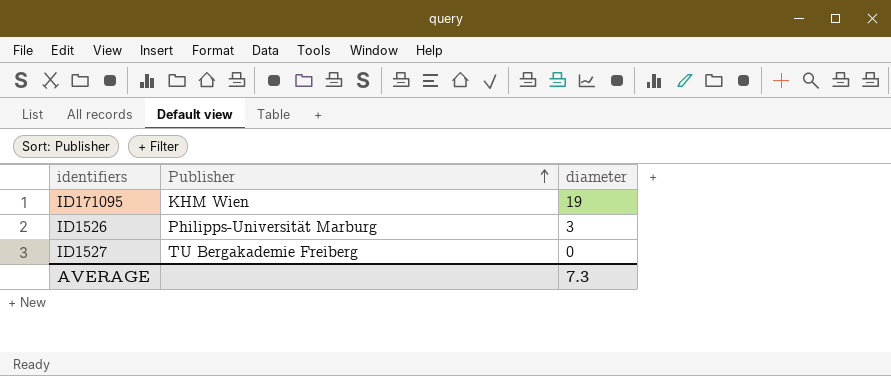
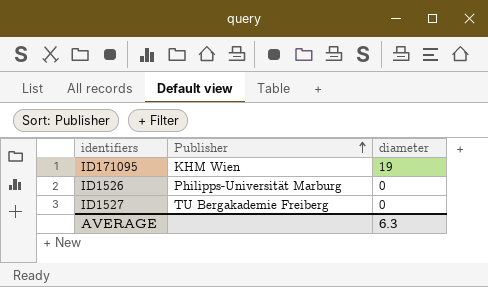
ID1526 | diameter: 3 -> 0
AVERAGE | diameter: 7.3 -> 6.3

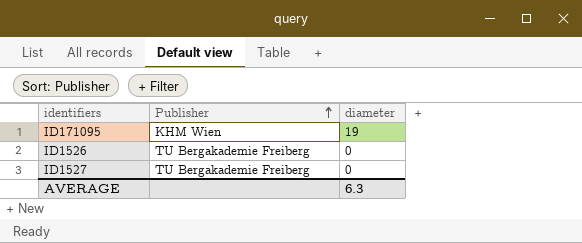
ID1526 | Publisher: Philipps-Universität Marburg -> TU Bergakademie Freiberg

